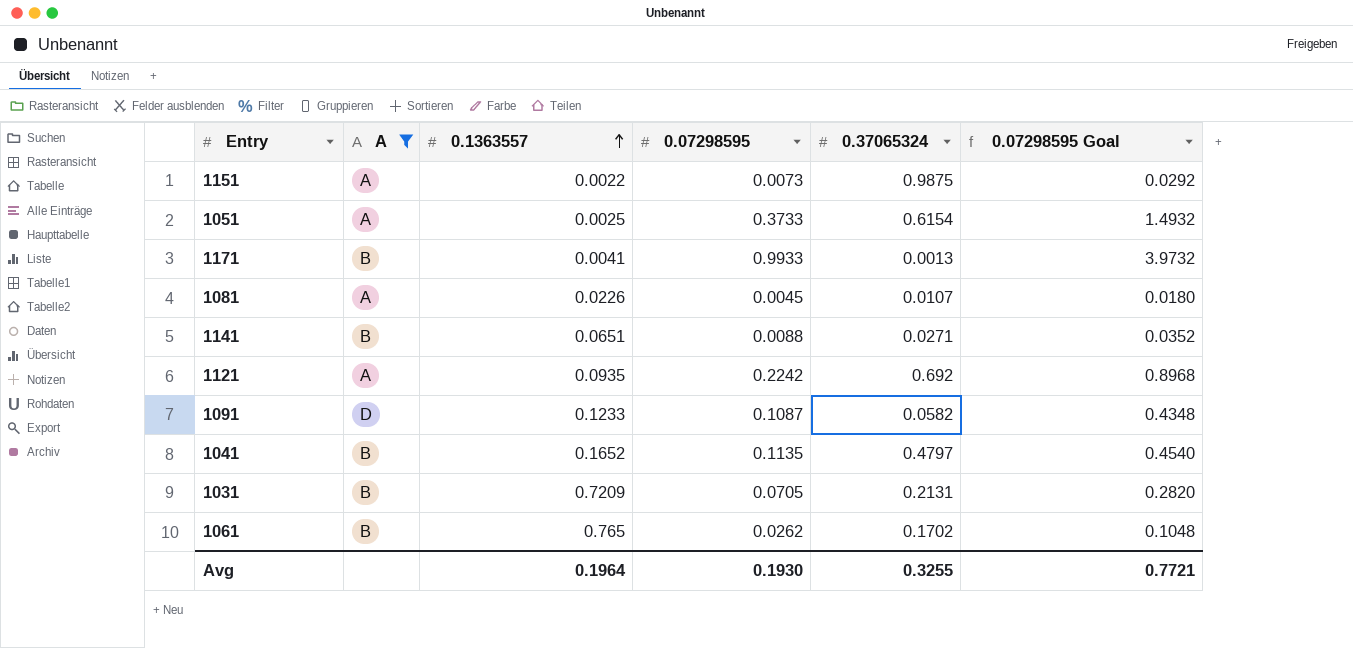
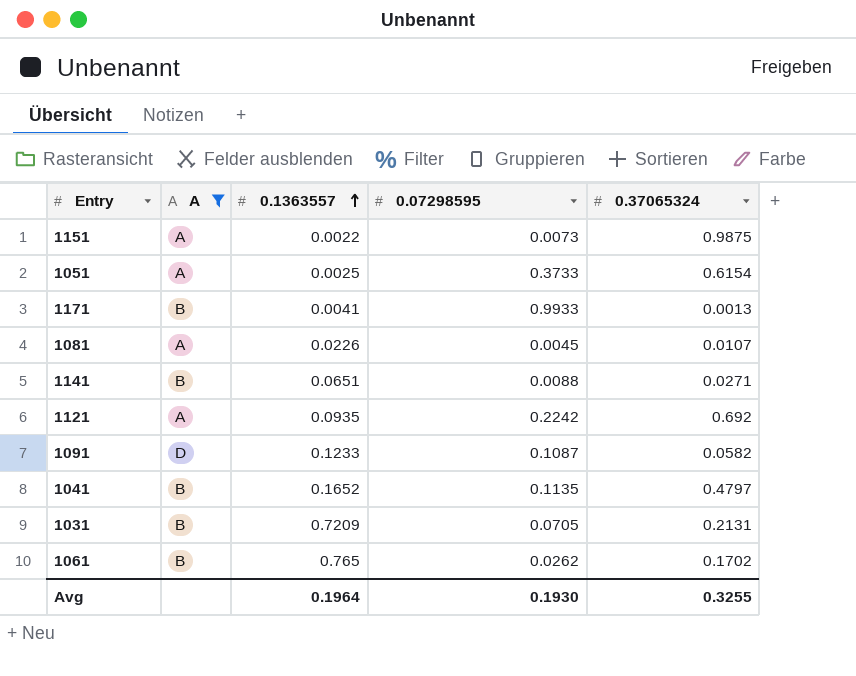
column 0.07298595 Goal | formula: [0.07298595] * 4 -> none

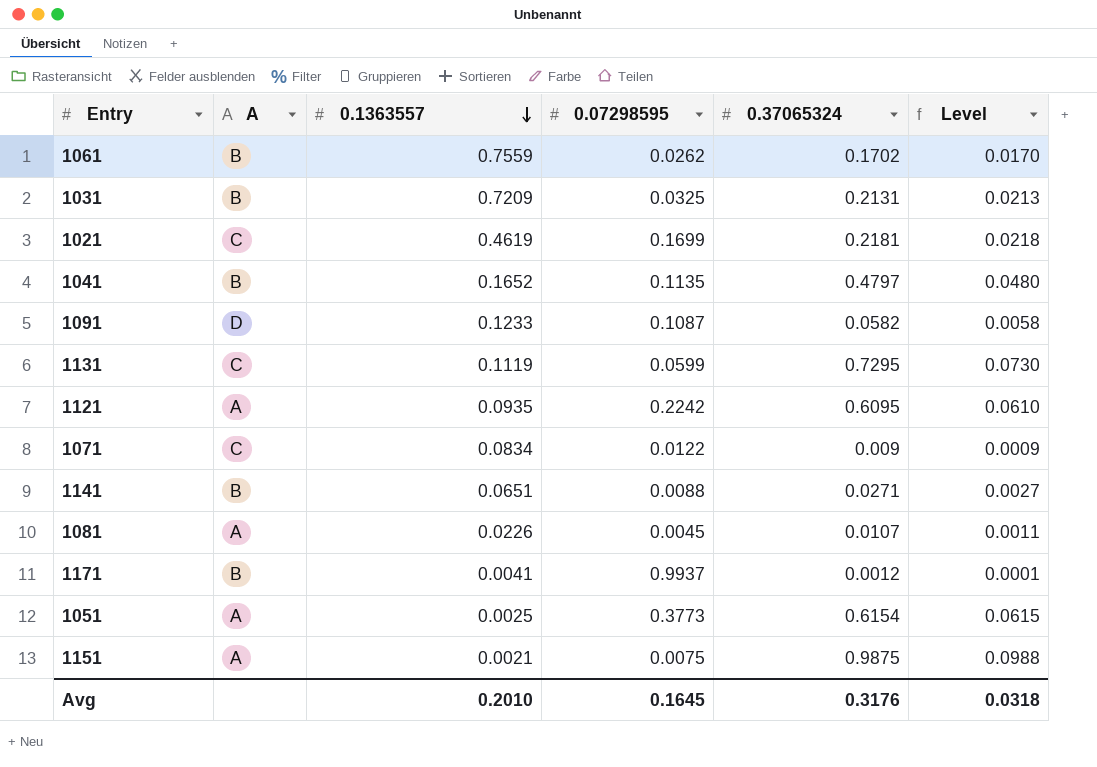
filter: A != C -> none
row order: 0.1363557 ascending -> 0.1363557 descending
column Level | formula: none -> [0.37065324] * 0.1
1061 | 0.1363557: 0.765 -> 0.7559
1031 | 0.07298595: 0.0705 -> 0.0325
1121 | 0.37065324: 0.692 -> 0.6095
1171 | 0.07298595: 0.9933 -> 0.9937
1171 | 0.37065324: 0.0013 -> 0.0012
1051 | 0.07298595: 0.3733 -> 0.3773
1151 | 0.1363557: 0.0022 -> 0.0021
1151 | 0.07298595: 0.0073 -> 0.0075
Avg | 0.1363557: 0.1964 -> 0.2010
Avg | 0.07298595: 0.1930 -> 0.1645
Avg | 0.37065324: 0.3255 -> 0.3176

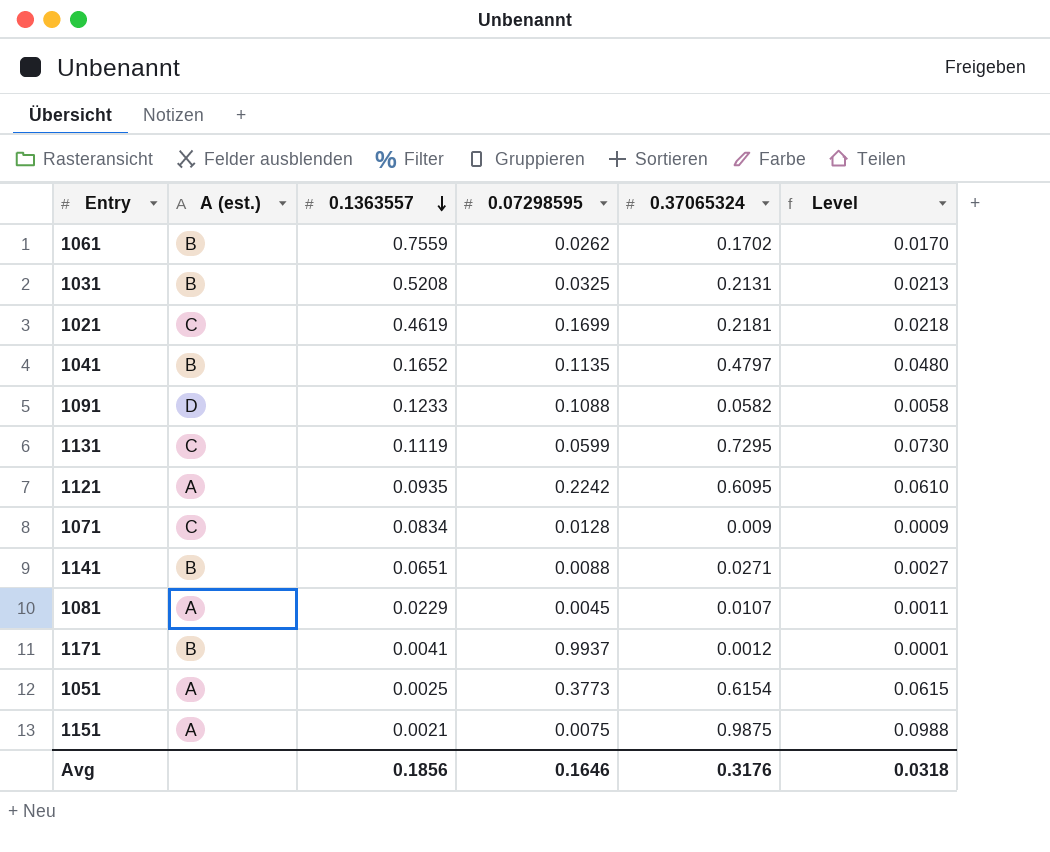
column name: A -> A (est.)
1031 | 0.1363557: 0.7209 -> 0.5208
1091 | 0.07298595: 0.1087 -> 0.1088
1071 | 0.07298595: 0.0122 -> 0.0128
1081 | 0.1363557: 0.0226 -> 0.0229
Avg | 0.1363557: 0.2010 -> 0.1856
Avg | 0.07298595: 0.1645 -> 0.1646

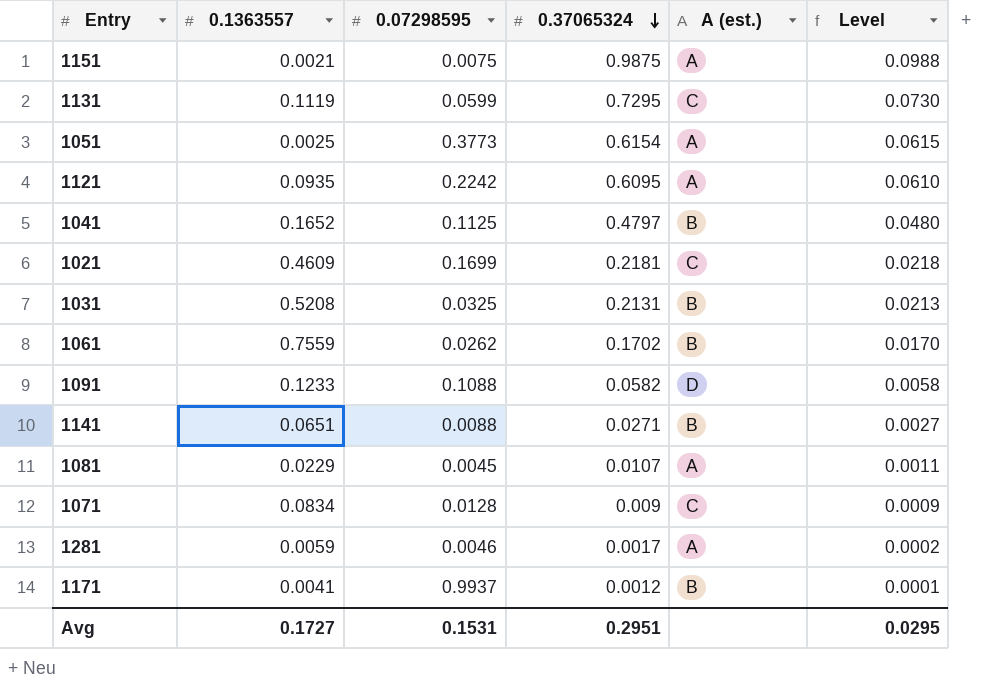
row order: 0.1363557 descending -> 0.37065324 descending
column A (est.) | position: 2 -> 5
1041 | 0.07298595: 0.1135 -> 0.1125
1021 | 0.1363557: 0.4619 -> 0.4609
row 1281: none -> 0.0059 | 0.0046 | 0.0017 | A | 0.0002
Avg | 0.1363557: 0.1856 -> 0.1727
Avg | 0.07298595: 0.1646 -> 0.1531
Avg | 0.37065324: 0.3176 -> 0.2951
Avg | Level: 0.0318 -> 0.0295

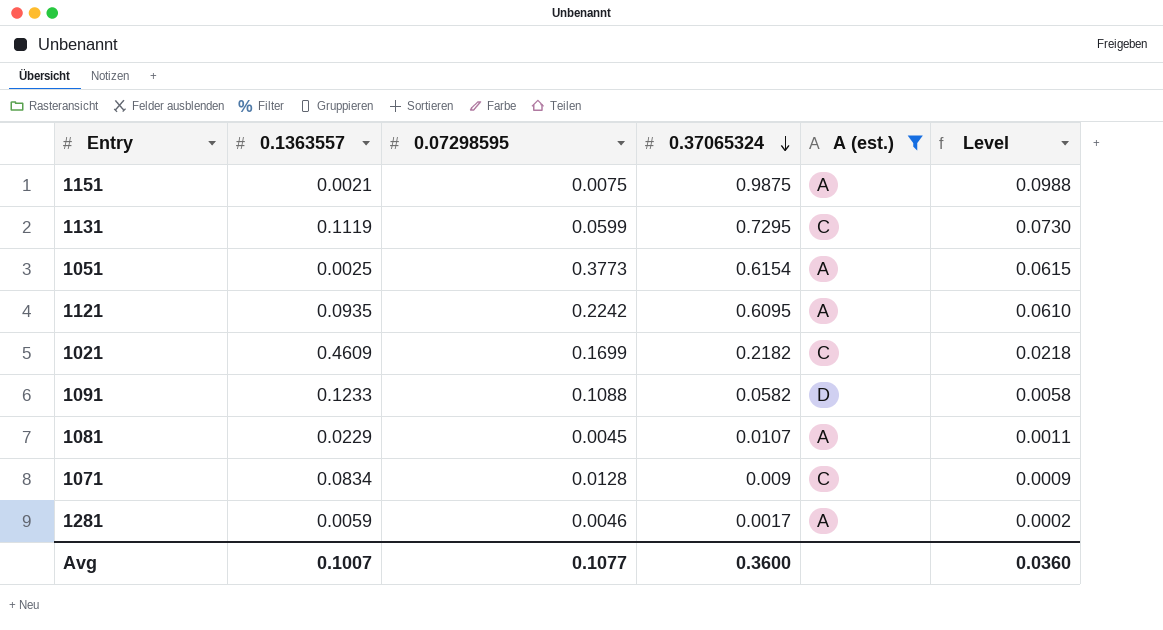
filter: none -> A (est.) != B
1021 | 0.37065324: 0.2181 -> 0.2182
Avg | 0.1363557: 0.1727 -> 0.1007
Avg | 0.07298595: 0.1531 -> 0.1077
Avg | 0.37065324: 0.2951 -> 0.3600
Avg | Level: 0.0295 -> 0.0360

